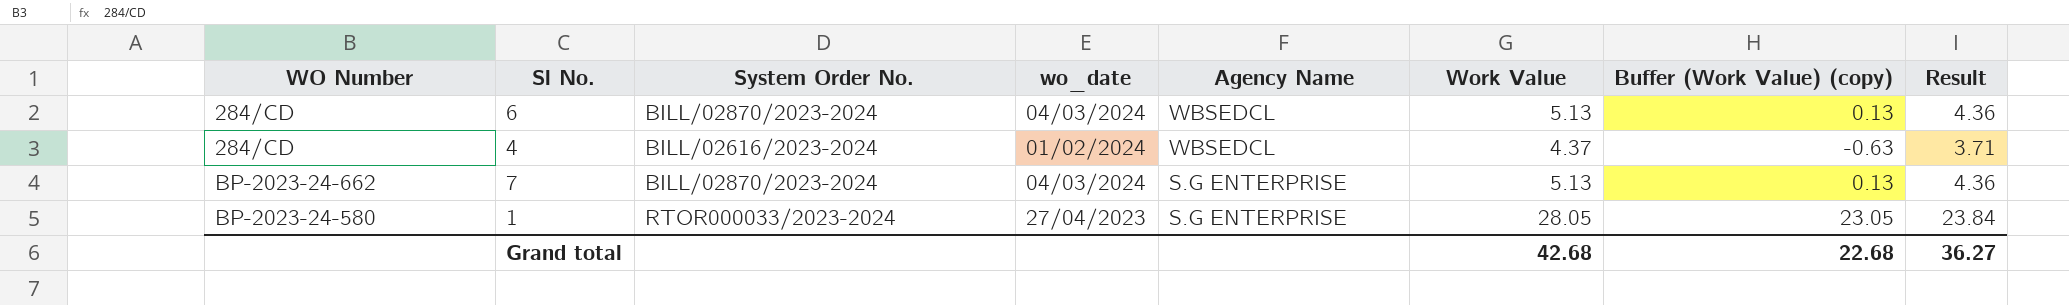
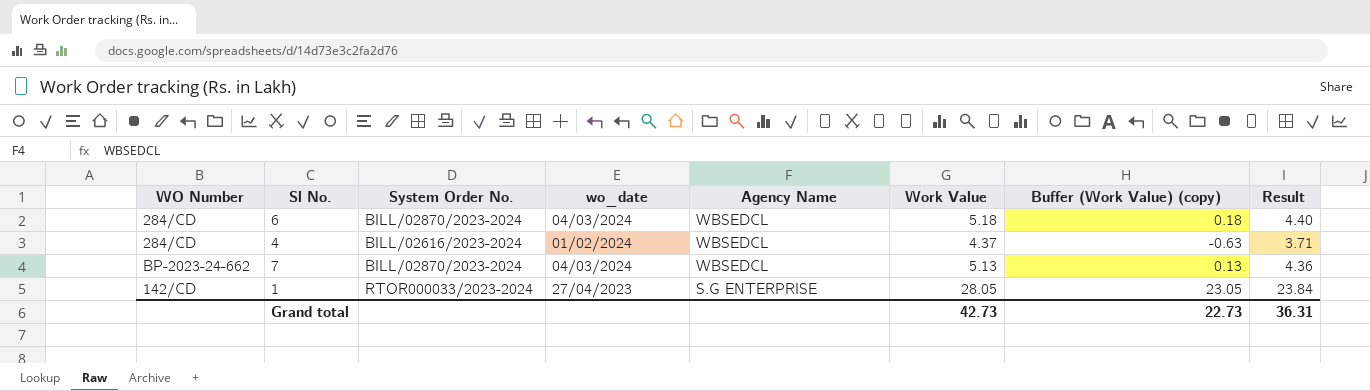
6 | Work Value: 5.13 -> 5.18
6 | Buffer (Work Value) (copy): 0.13 -> 0.18
6 | Result: 4.36 -> 4.40
7 | Agency Name: S.G ENTERPRISE -> WBSEDCL
1 | WO Number: BP-2023-24-580 -> 142/CD
Grand total | Work Value: 42.68 -> 42.73
Grand total | Buffer (Work Value) (copy): 22.68 -> 22.73
Grand total | Result: 36.27 -> 36.31

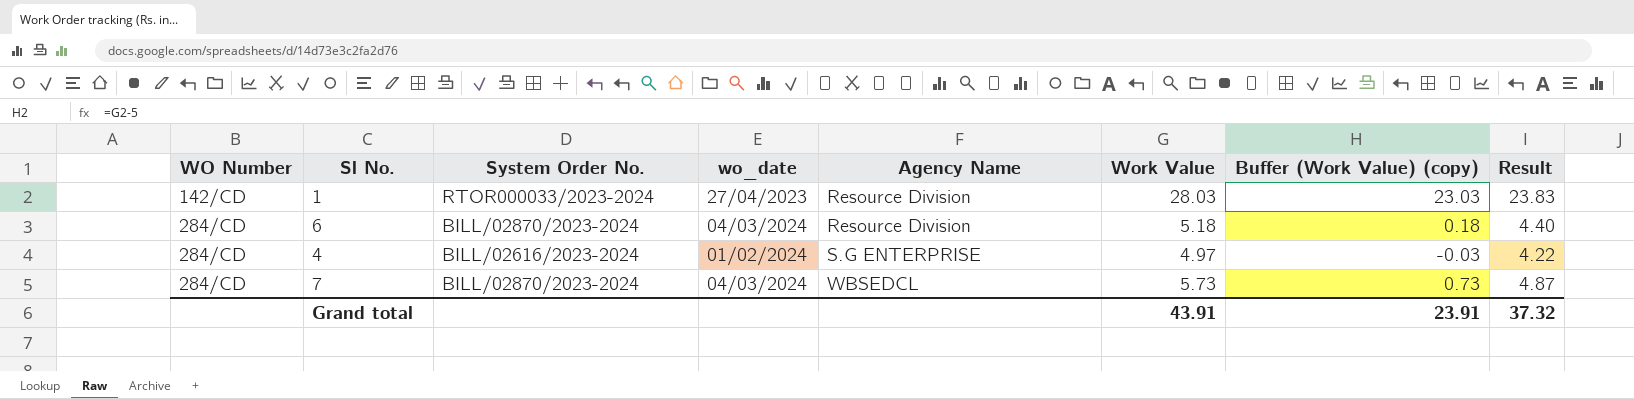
row order: Agency Name descending -> WO Number ascending
1 | Agency Name: S.G ENTERPRISE -> Resource Division
1 | Work Value: 28.05 -> 28.03
1 | Buffer (Work Value) (copy): 23.05 -> 23.03
1 | Result: 23.84 -> 23.83
6 | Agency Name: WBSEDCL -> Resource Division
4 | Agency Name: WBSEDCL -> S.G ENTERPRISE
4 | Work Value: 4.37 -> 4.97
4 | Buffer (Work Value) (copy): -0.63 -> -0.03
4 | Result: 3.71 -> 4.22
7 | WO Number: BP-2023-24-662 -> 284/CD
7 | Work Value: 5.13 -> 5.73
7 | Buffer (Work Value) (copy): 0.13 -> 0.73
7 | Result: 4.36 -> 4.87
Grand total | Work Value: 42.73 -> 43.91
Grand total | Buffer (Work Value) (copy): 22.73 -> 23.91
Grand total | Result: 36.31 -> 37.32

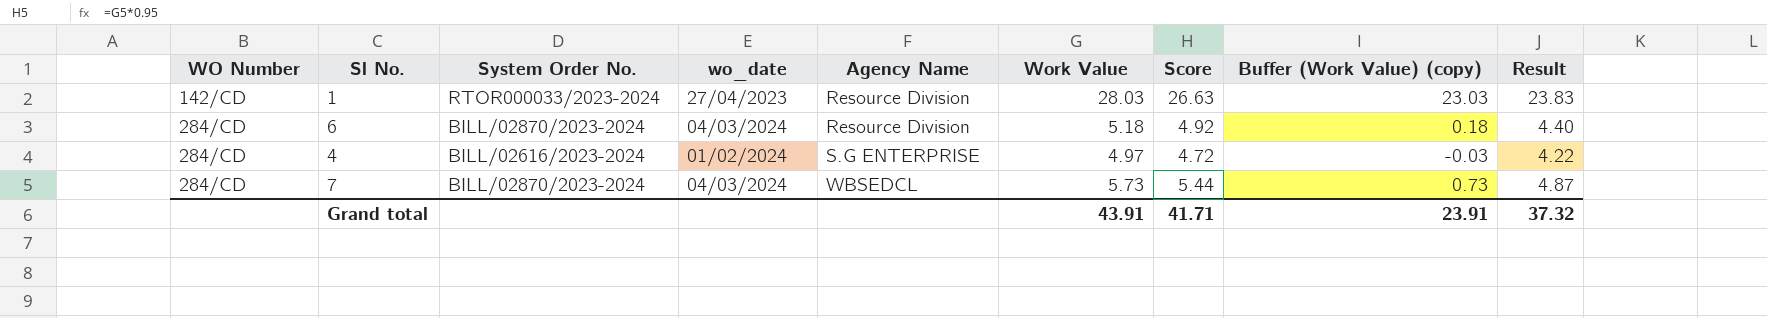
column Score | formula: none -> [Work Value] * 0.95

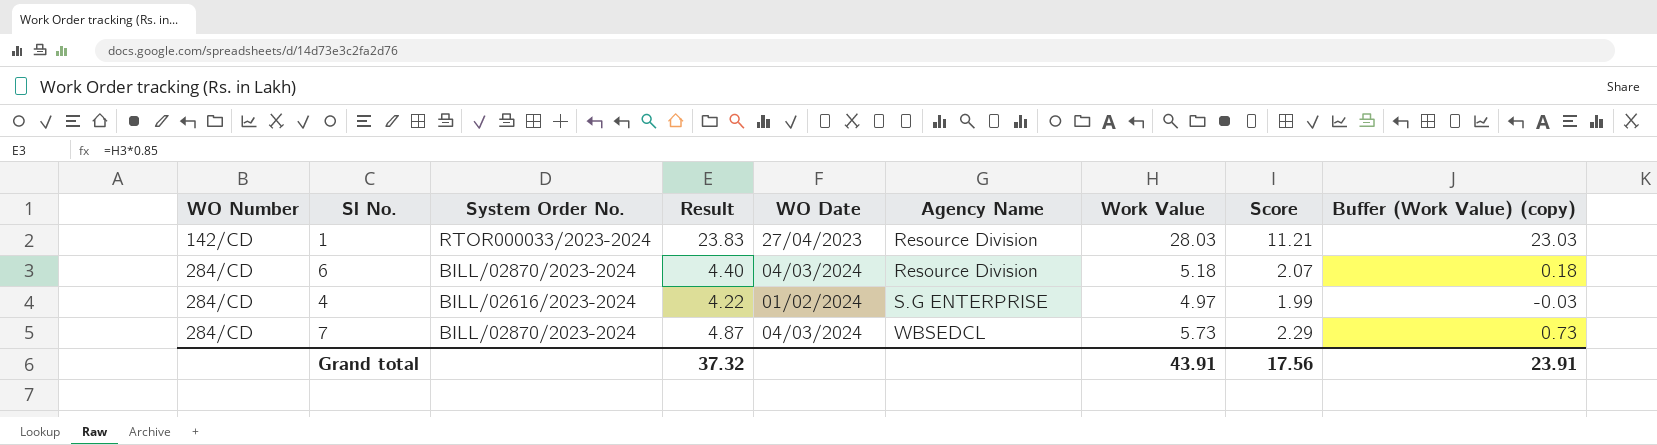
column Result | position: 9 -> 4
column name: wo_date -> WO Date
column Score | formula: [Work Value] * 0.95 -> [Work Value] * 0.4
Grand total | Score: 41.71 -> 17.56

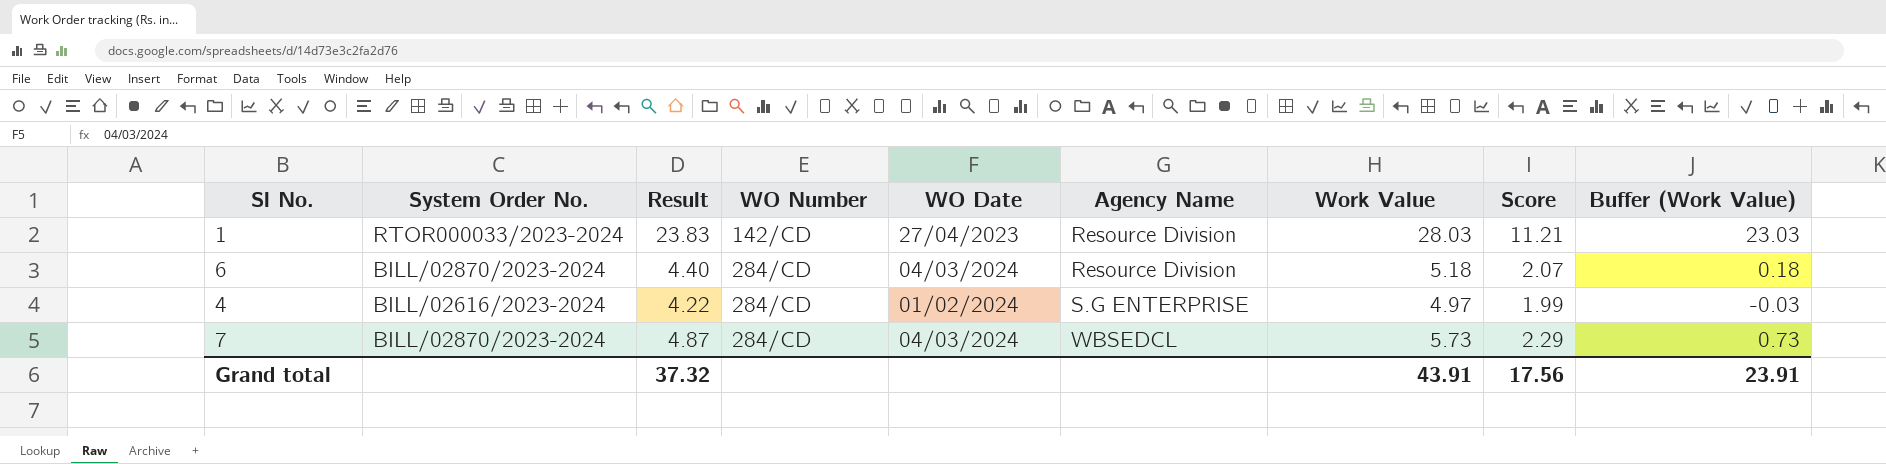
column WO Number | position: 1 -> 4
column name: Buffer (Work Value) (copy) -> Buffer (Work Value)

